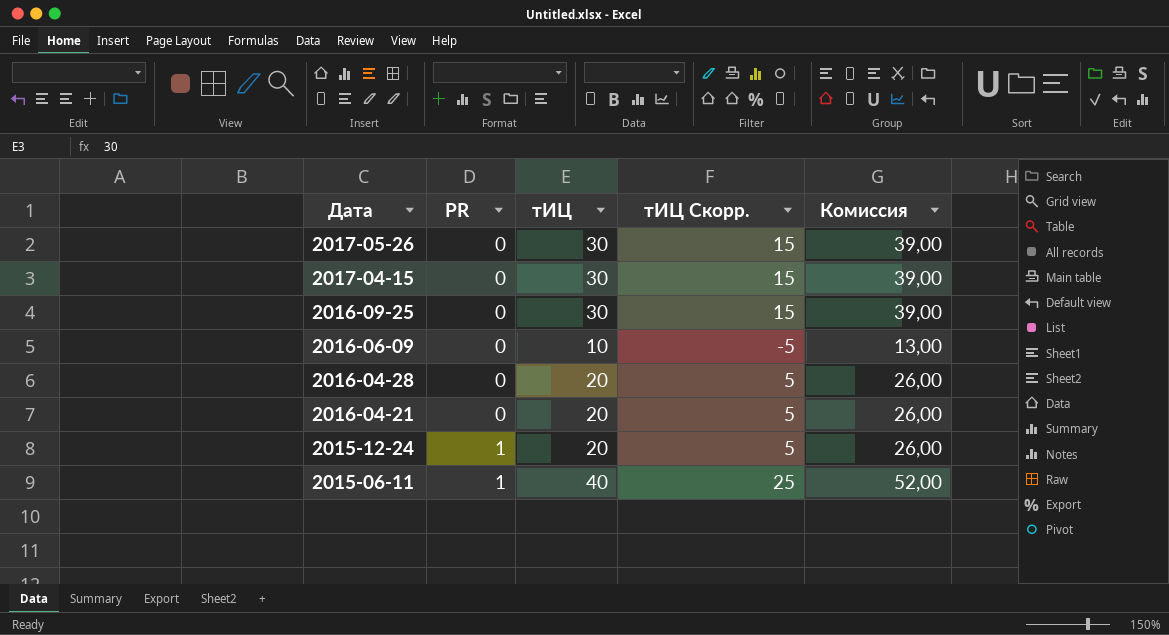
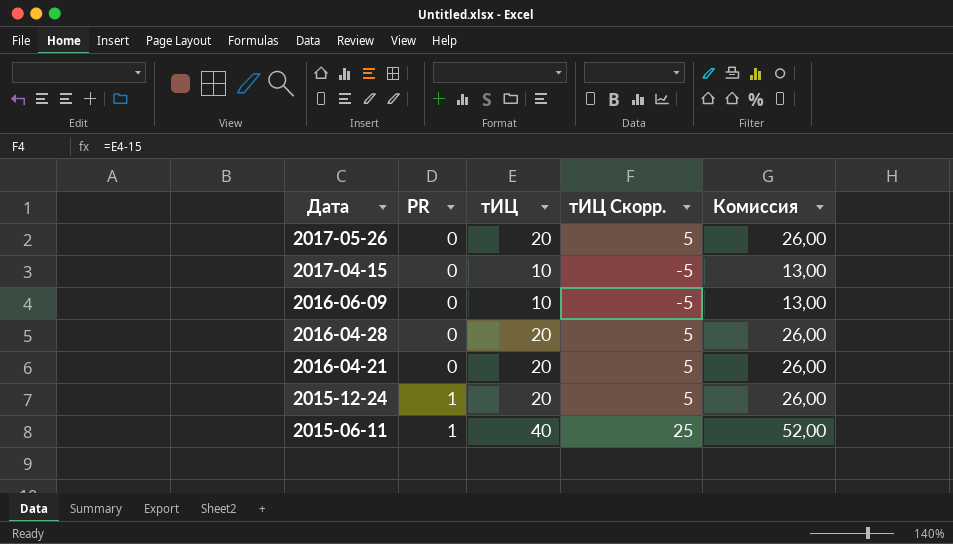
row 2016-09-25: 0 | 30 | 15 | 39,00 -> none
2017-05-26 | тИЦ: 30 -> 20
2017-05-26 | тИЦ Скорр.: 15 -> 5
2017-05-26 | Комиссия: 39,00 -> 26,00
2017-04-15 | тИЦ: 30 -> 10
2017-04-15 | тИЦ Скорр.: 15 -> -5
2017-04-15 | Комиссия: 39,00 -> 13,00

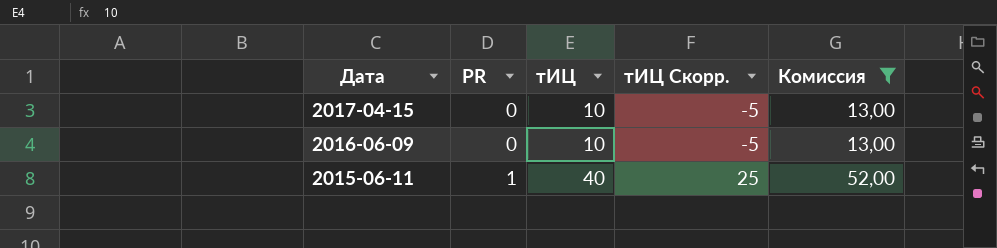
filter: none -> Комиссия != 26,00

